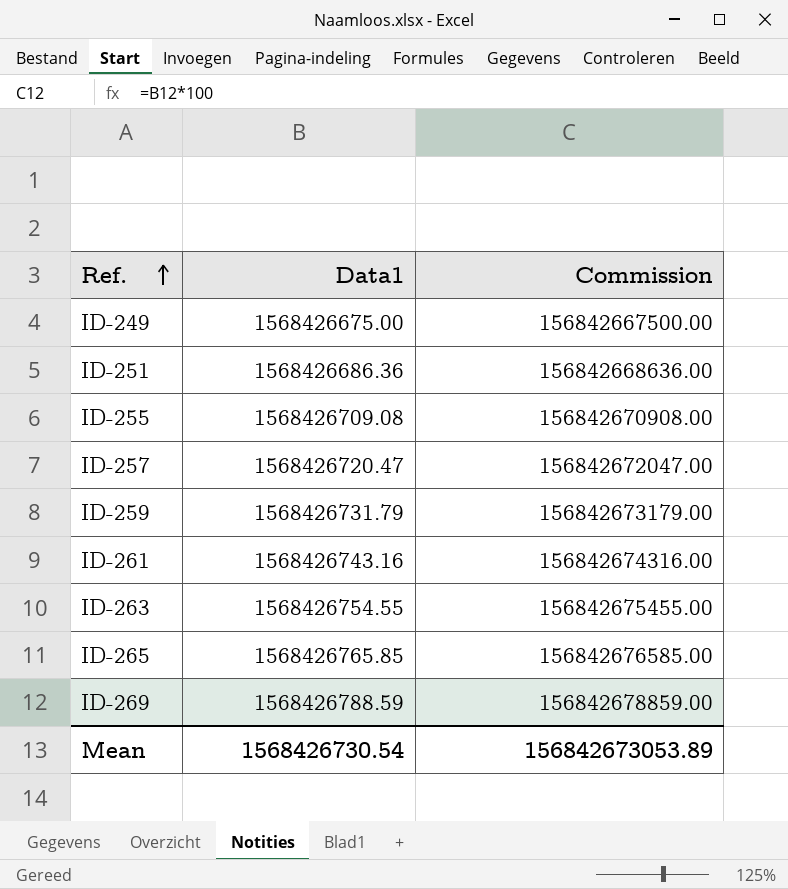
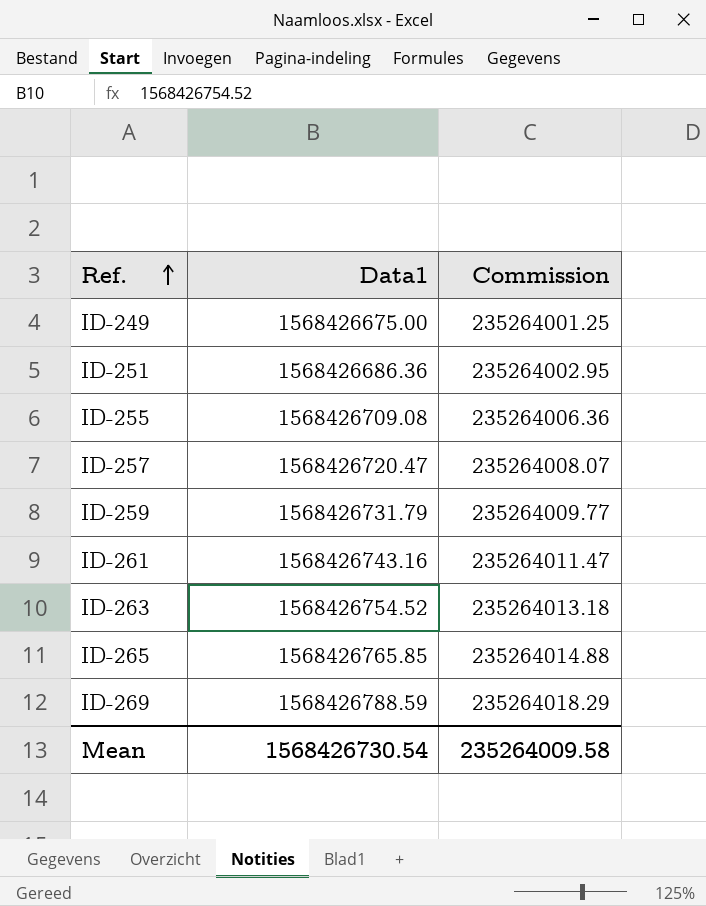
column Commission | formula: [Data1] * 100 -> [Data1] * 0.15
ID-263 | Data1: 1568426754.55 -> 1568426754.52
Mean | Commission: 156842673053.89 -> 235264009.58

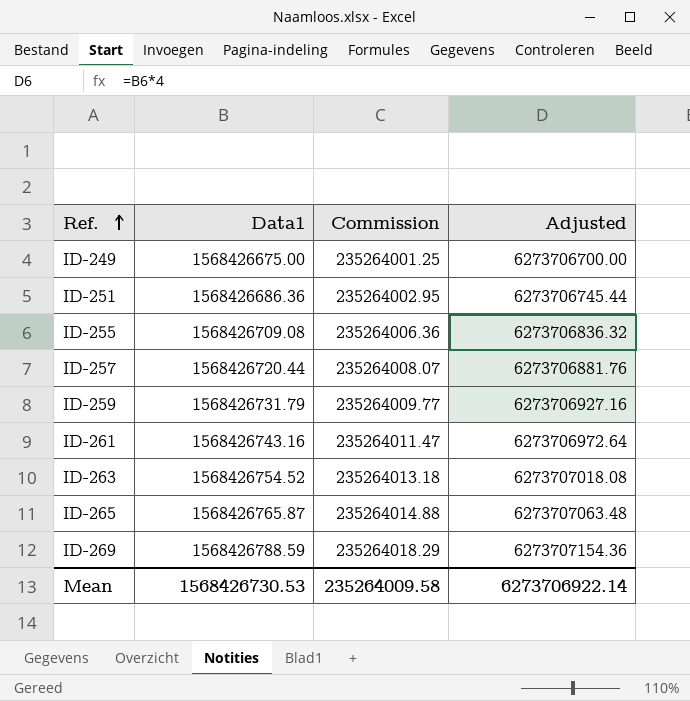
column Adjusted | formula: none -> [Data1] * 4
ID-257 | Data1: 1568426720.47 -> 1568426720.44
ID-265 | Data1: 1568426765.85 -> 1568426765.87
Mean | Data1: 1568426730.54 -> 1568426730.53

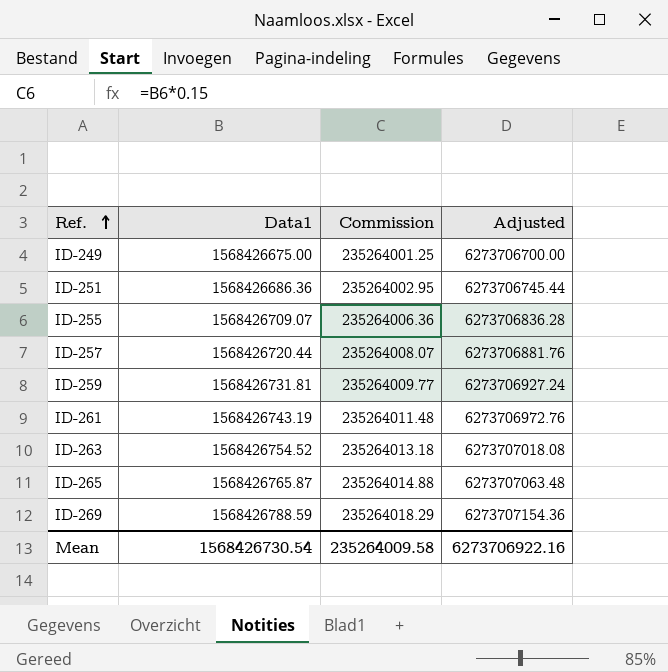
ID-255 | Data1: 1568426709.08 -> 1568426709.07
ID-255 | Adjusted: 6273706836.32 -> 6273706836.28
ID-259 | Data1: 1568426731.79 -> 1568426731.81
ID-259 | Adjusted: 6273706927.16 -> 6273706927.24
ID-261 | Data1: 1568426743.16 -> 1568426743.19
ID-261 | Commission: 235264011.47 -> 235264011.48
ID-261 | Adjusted: 6273706972.64 -> 6273706972.76
Mean | Data1: 1568426730.53 -> 1568426730.54
Mean | Adjusted: 6273706922.14 -> 6273706922.16

